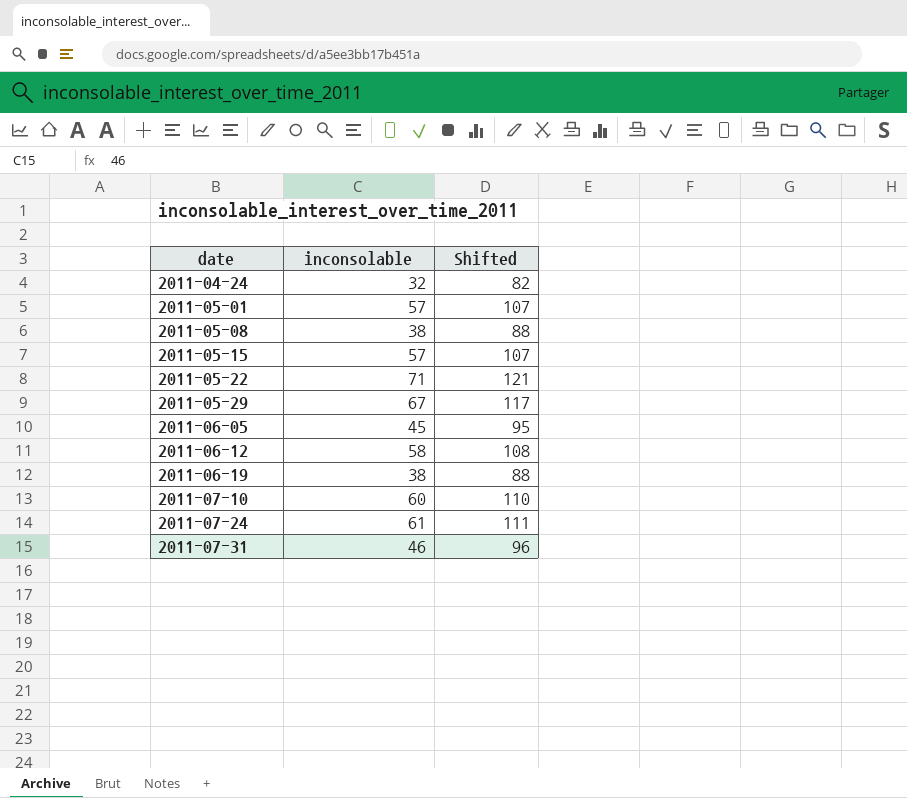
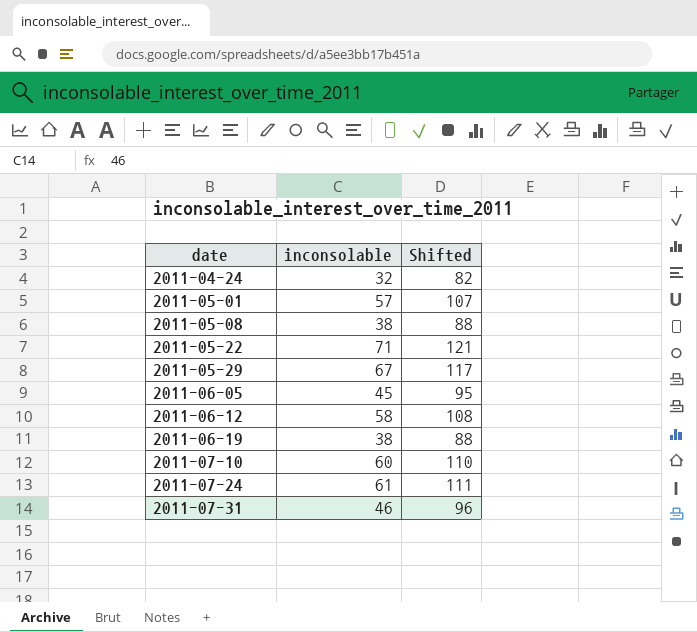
row 2011-05-15: 57 | 107 -> none

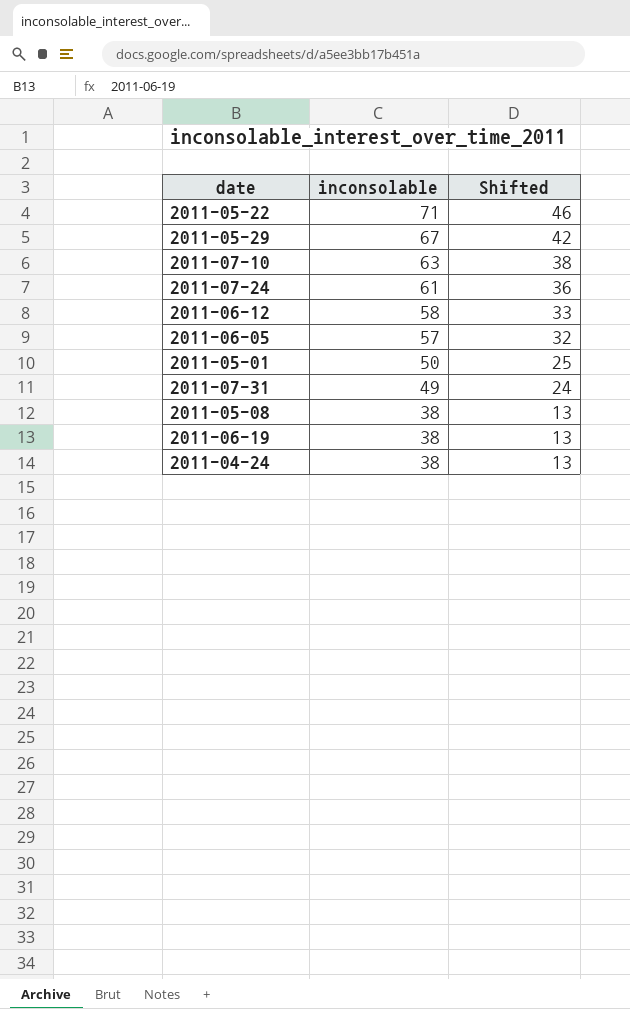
row order: date ascending -> inconsolable descending
column Shifted | formula: [inconsolable] + 50 -> [inconsolable] - 25
2011-07-10 | inconsolable: 60 -> 63
2011-06-05 | inconsolable: 45 -> 57
2011-05-01 | inconsolable: 57 -> 50
2011-07-31 | inconsolable: 46 -> 49
2011-04-24 | inconsolable: 32 -> 38

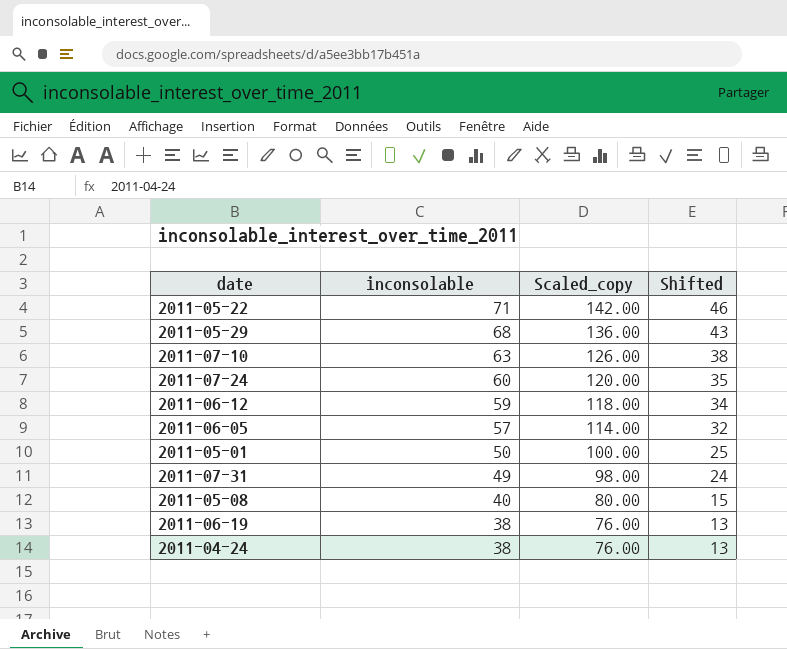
column Scaled_copy | formula: none -> [inconsolable] * 2
2011-05-29 | inconsolable: 67 -> 68
2011-05-29 | Shifted: 42 -> 43
2011-07-24 | inconsolable: 61 -> 60
2011-07-24 | Shifted: 36 -> 35
2011-06-12 | inconsolable: 58 -> 59
2011-06-12 | Shifted: 33 -> 34
2011-05-08 | inconsolable: 38 -> 40
2011-05-08 | Shifted: 13 -> 15

